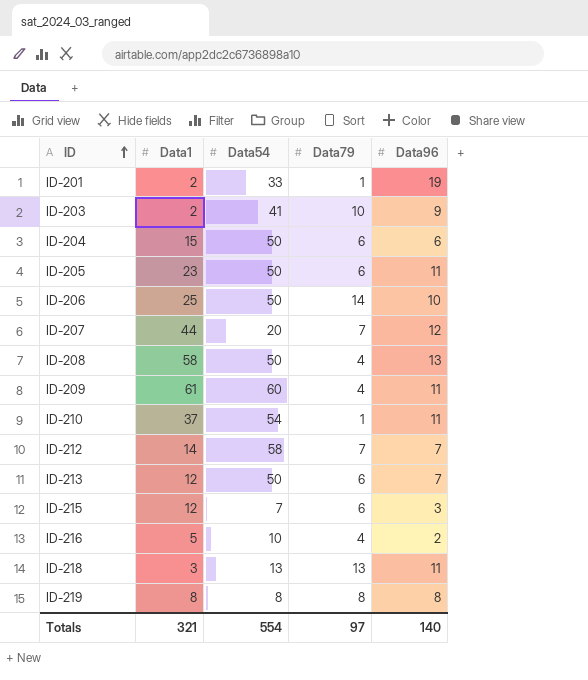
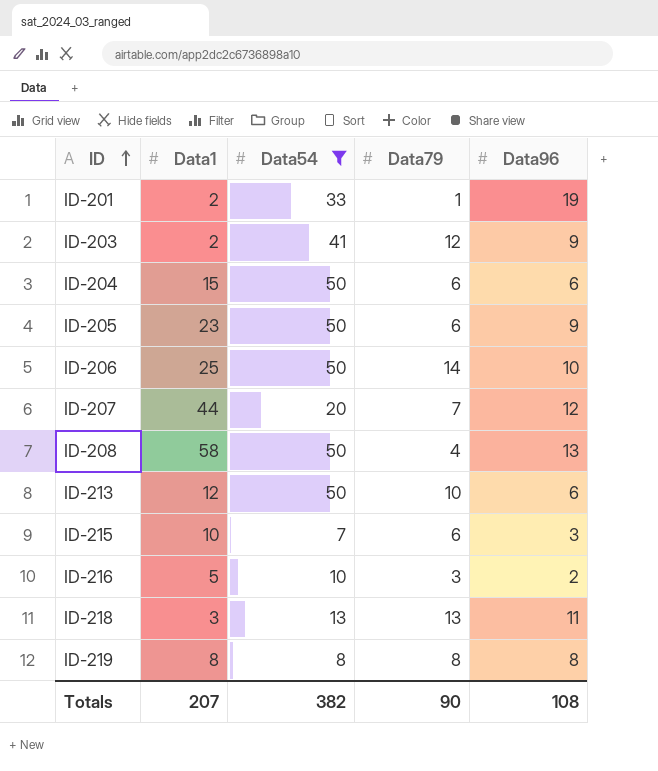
filter: none -> Data54 <= 50
ID-203 | Data79: 10 -> 12
ID-205 | Data96: 11 -> 9
ID-213 | Data79: 6 -> 10
ID-213 | Data96: 7 -> 6
ID-215 | Data1: 12 -> 10
ID-216 | Data79: 4 -> 3
Totals | Data1: 321 -> 207
Totals | Data54: 554 -> 382
Totals | Data79: 97 -> 90
Totals | Data96: 140 -> 108

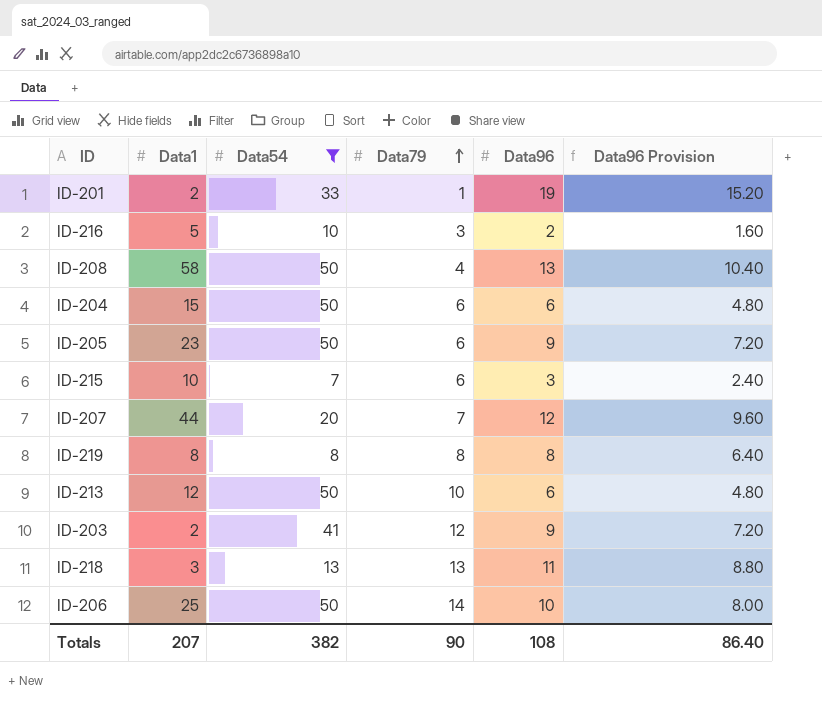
row order: ID ascending -> Data79 ascending
column Data96 Provision | formula: none -> [Data96] * 0.8

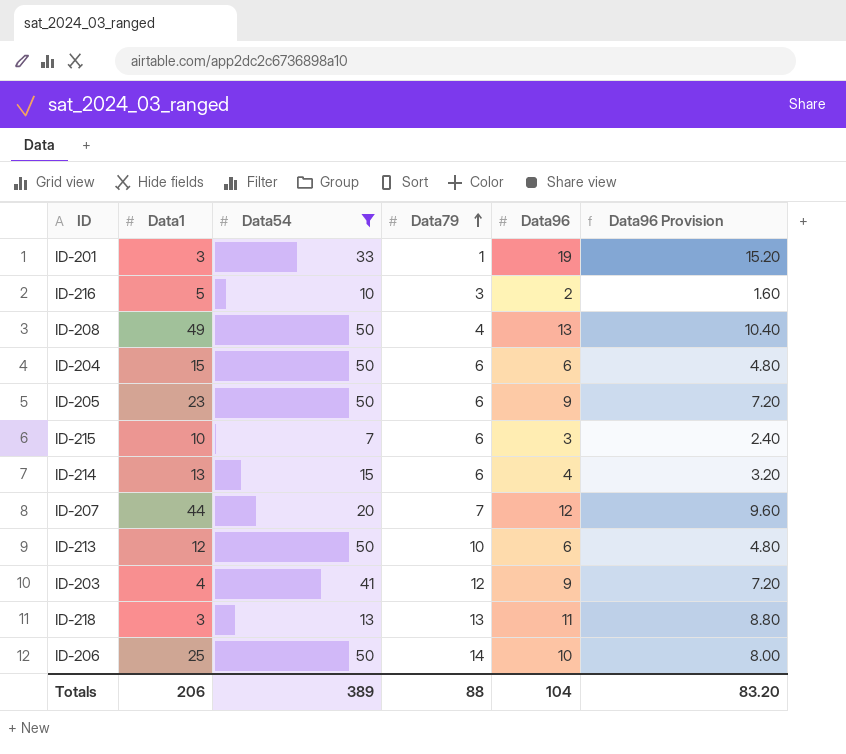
row ID-219: 8 | 8 | 8 | 8 | 6.40 -> none
ID-201 | Data1: 2 -> 3
ID-208 | Data1: 58 -> 49
row ID-214: none -> 13 | 15 | 6 | 4 | 3.20
ID-203 | Data1: 2 -> 4
Totals | Data1: 207 -> 206
Totals | Data54: 382 -> 389
Totals | Data79: 90 -> 88
Totals | Data96: 108 -> 104
Totals | Data96 Provision: 86.40 -> 83.20

